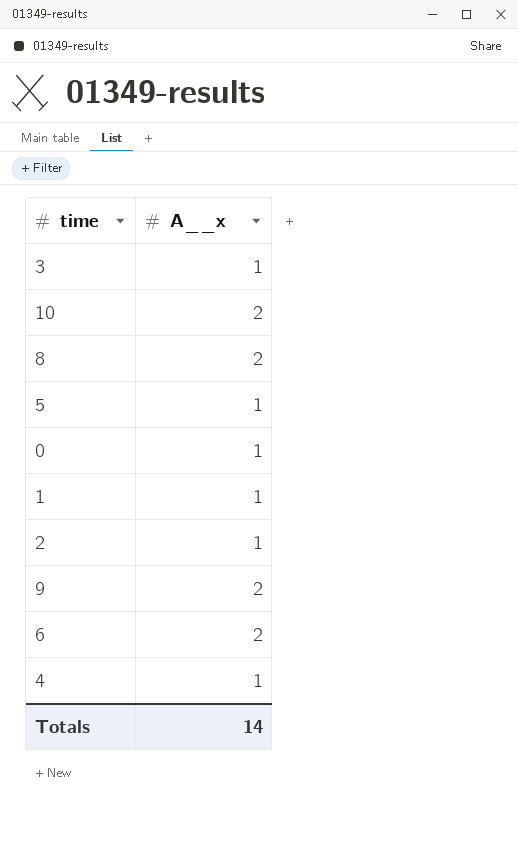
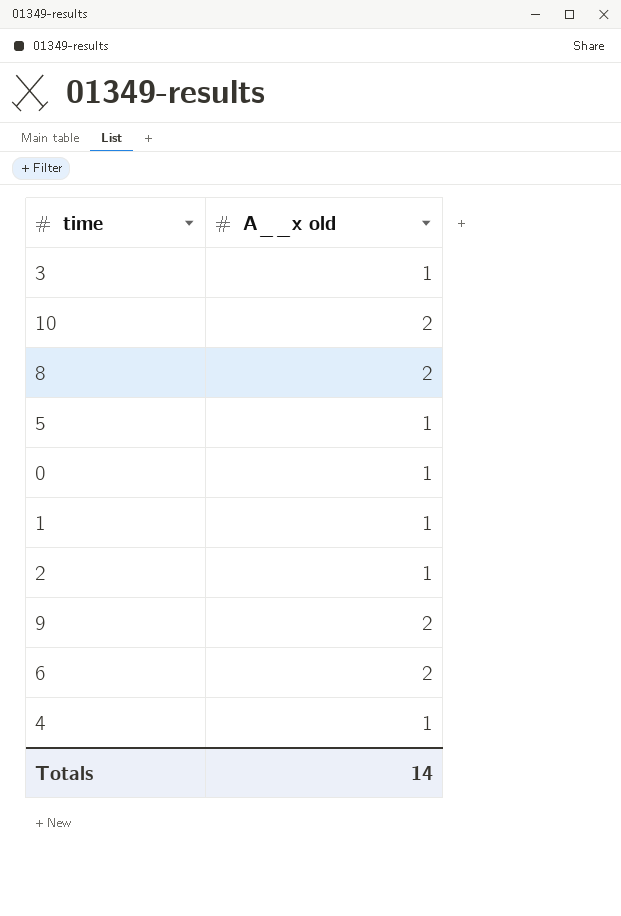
column name: A__x -> A__x old

